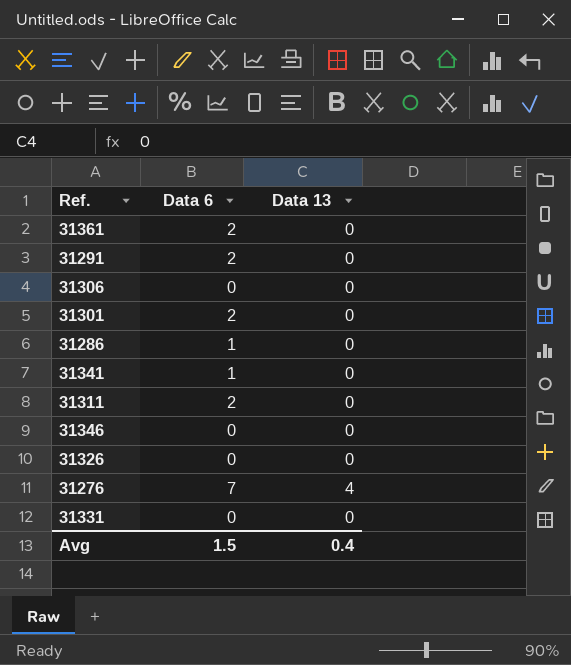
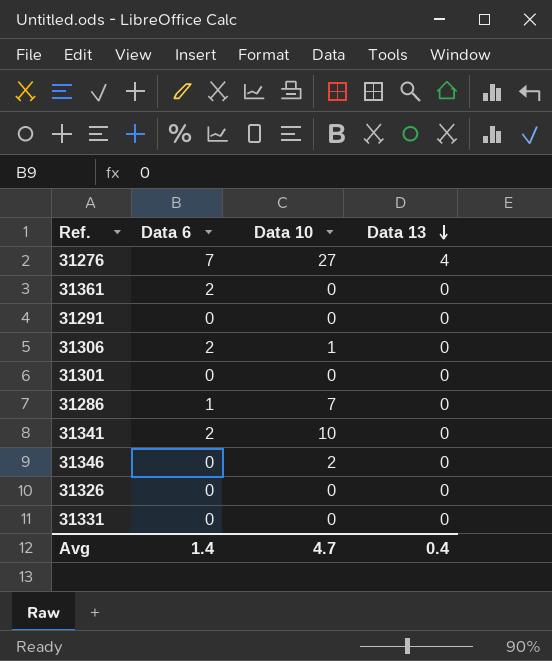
row order: none -> Data 13 descending
column Data 10 | position: none -> 3
row 31311: 2 | 0 -> none
31291 | Data 6: 2 -> 0
31306 | Data 6: 0 -> 2
31301 | Data 6: 2 -> 0
31341 | Data 6: 1 -> 2
Avg | Data 6: 1.5 -> 1.4

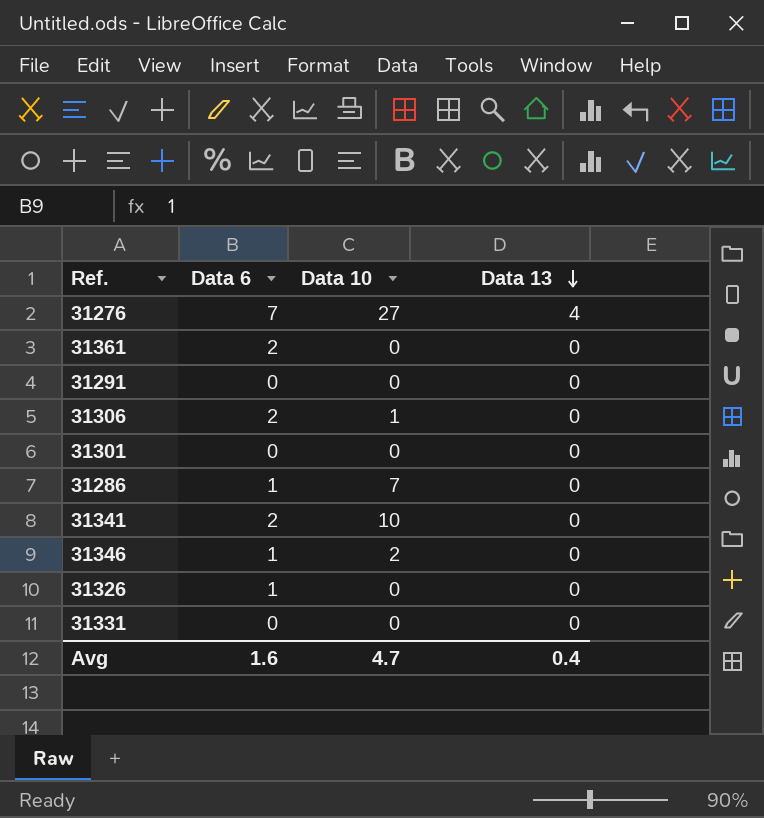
31346 | Data 6: 0 -> 1
31326 | Data 6: 0 -> 1
Avg | Data 6: 1.4 -> 1.6

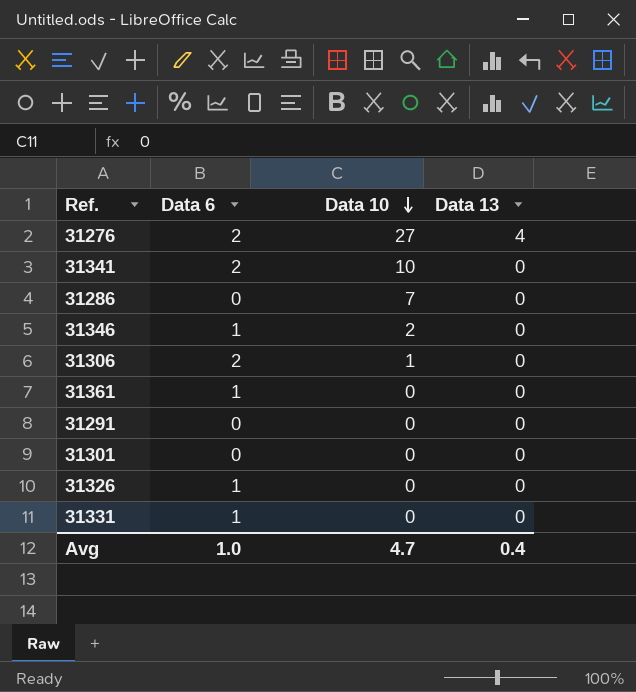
row order: Data 13 descending -> Data 10 descending
31276 | Data 6: 7 -> 2
31286 | Data 6: 1 -> 0
31361 | Data 6: 2 -> 1
31331 | Data 6: 0 -> 1
Avg | Data 6: 1.6 -> 1.0

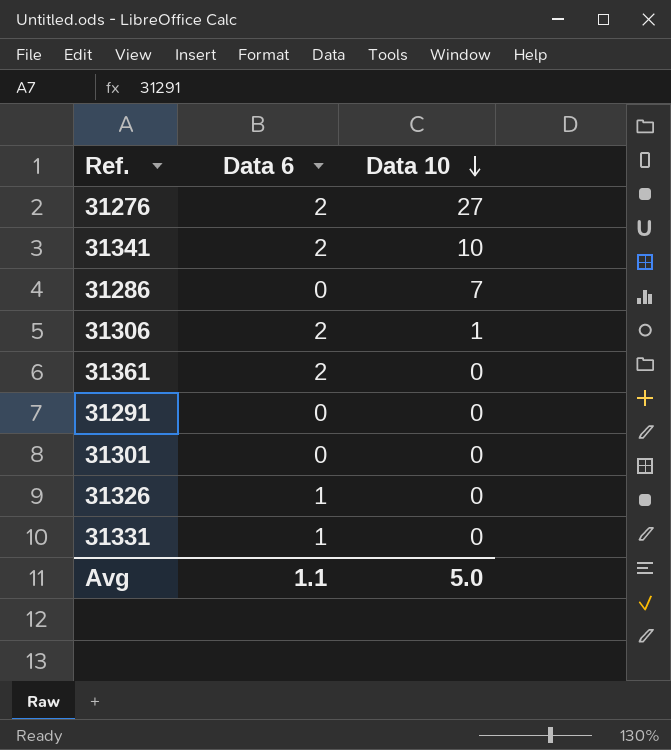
column Data 13 | position: 4 -> none
row 31346: 1 | 2 | 0 -> none
31361 | Data 6: 1 -> 2
Avg | Data 6: 1.0 -> 1.1
Avg | Data 10: 4.7 -> 5.0

